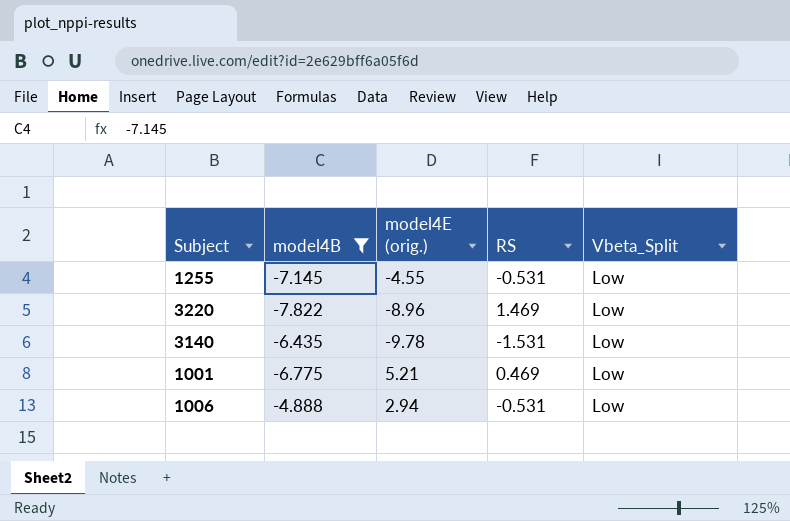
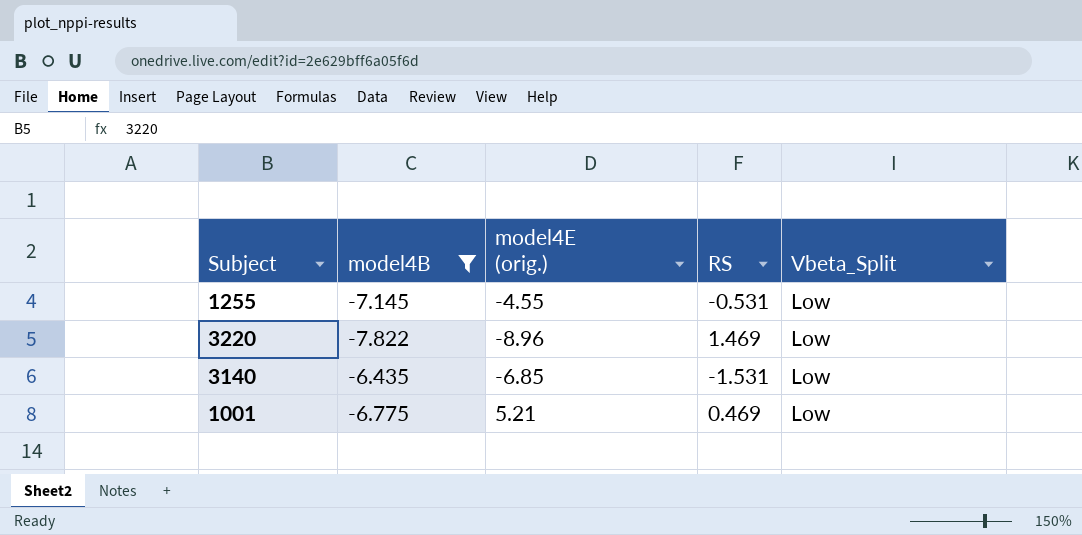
row 1006: -4.888 | 2.94 | -0.531 | Low -> none
3140 | model4E (orig.): -9.78 -> -6.85

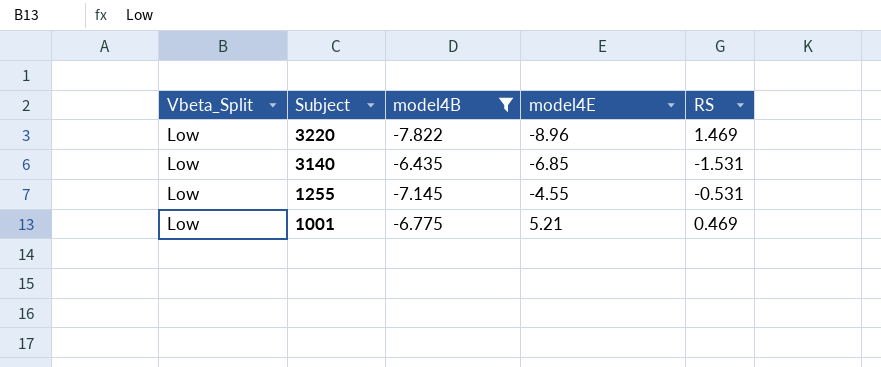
row order: none -> Subject descending
column Vbeta_Split | position: 5 -> 1
column name: model4E (orig.) -> model4E

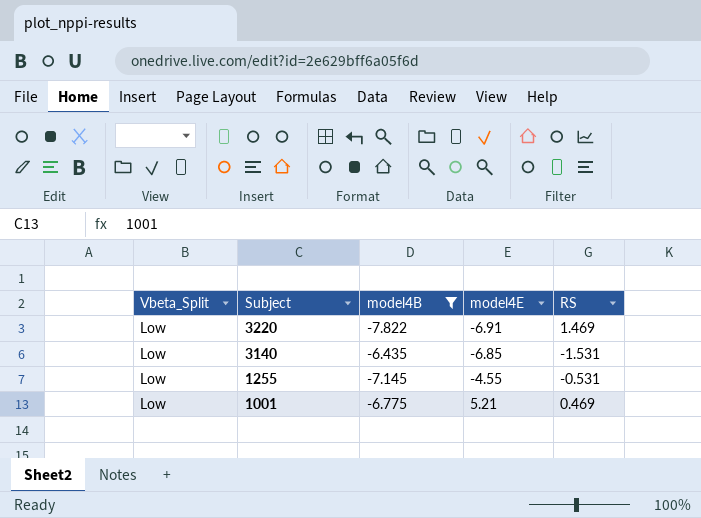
3220 | model4E: -8.96 -> -6.91

